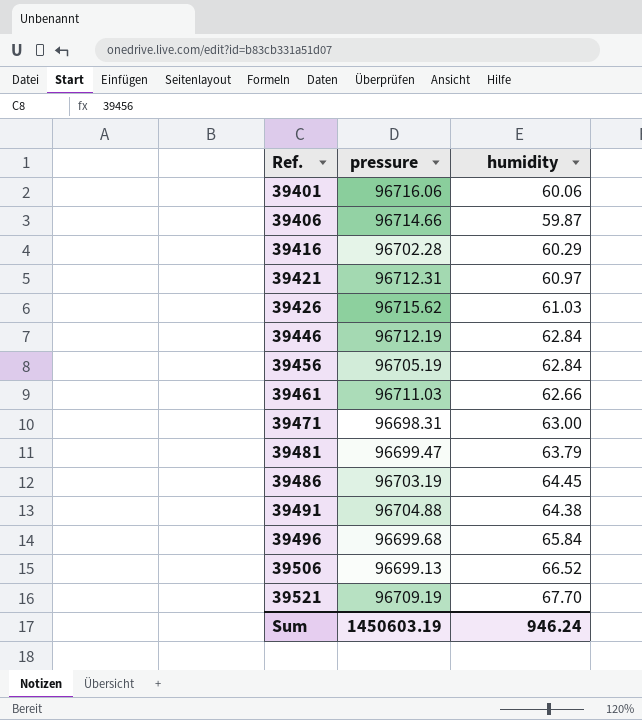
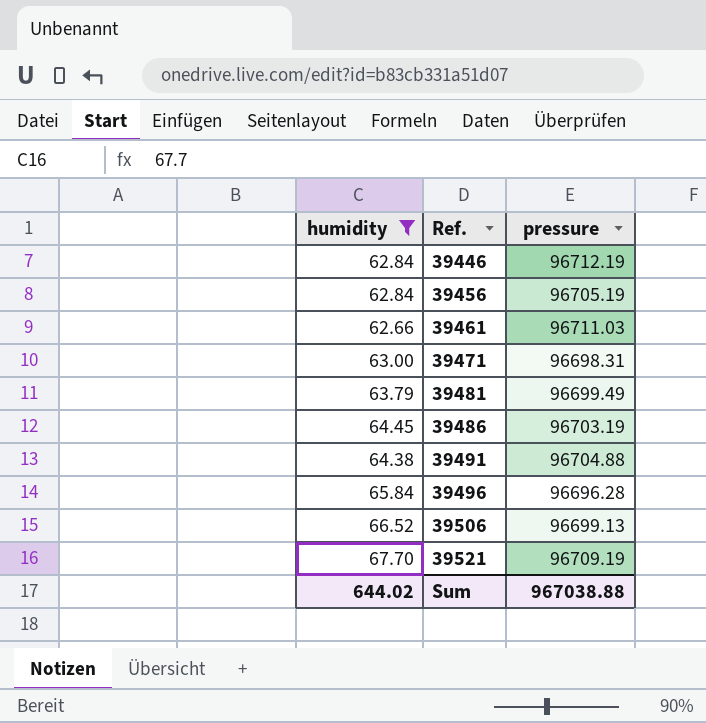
filter: none -> humidity >= 62.66
column humidity | position: 3 -> 1
39481 | pressure: 96699.47 -> 96699.49
39496 | pressure: 96699.68 -> 96696.28
Sum | humidity: 946.24 -> 644.02
Sum | pressure: 1450603.19 -> 967038.88

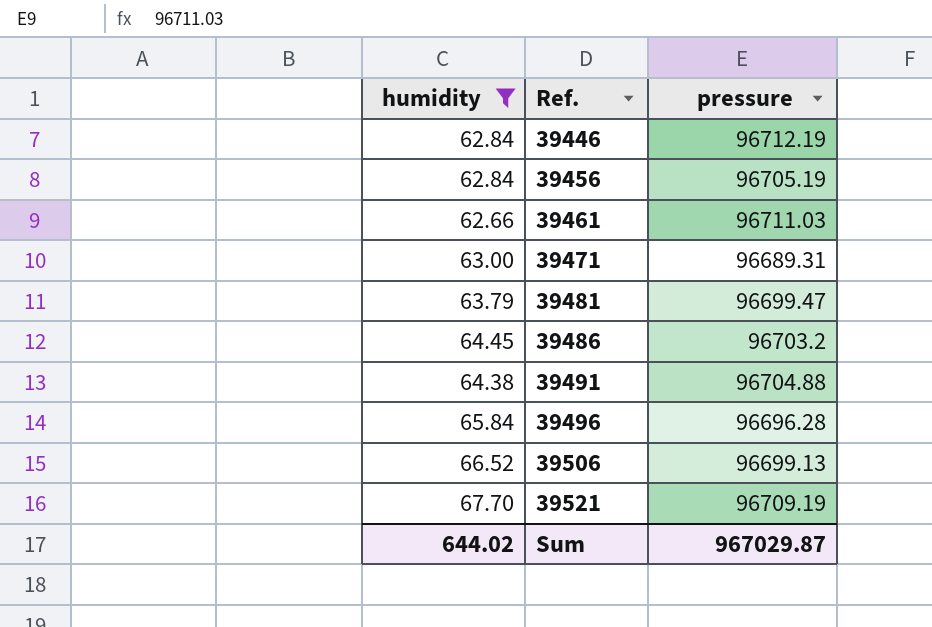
39471 | pressure: 96698.31 -> 96689.31
39481 | pressure: 96699.49 -> 96699.47
39486 | pressure: 96703.19 -> 96703.2
Sum | pressure: 967038.88 -> 967029.87

